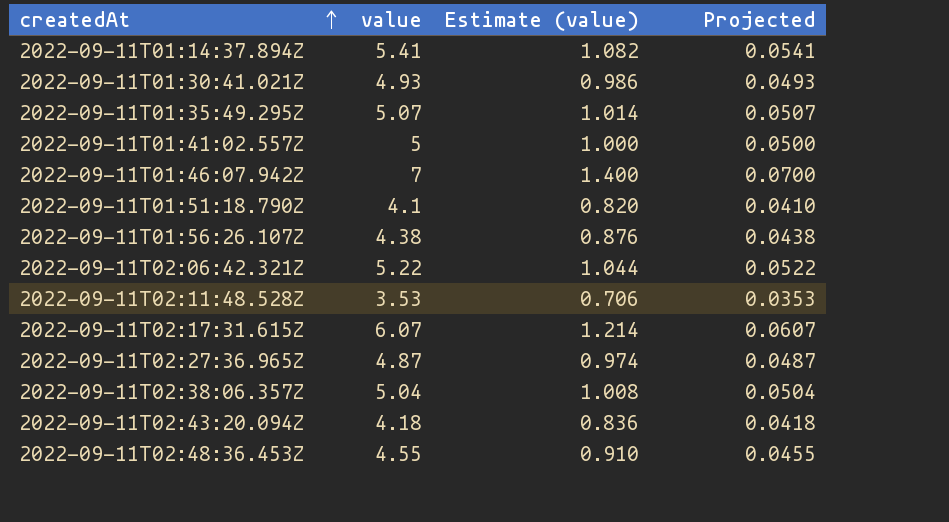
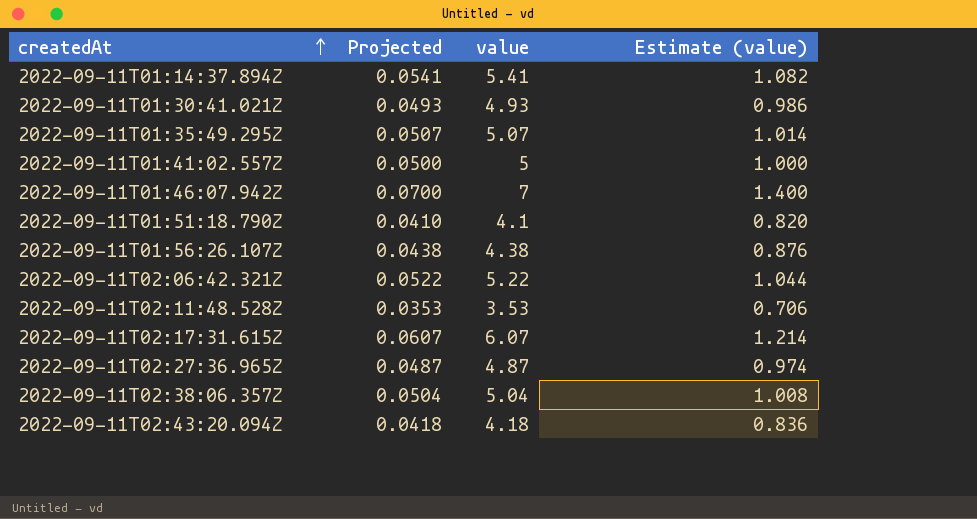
column Projected | position: 4 -> 2
row 2022-09-11T02:48:36.453Z: 4.55 | 0.910 | 0.0455 -> none

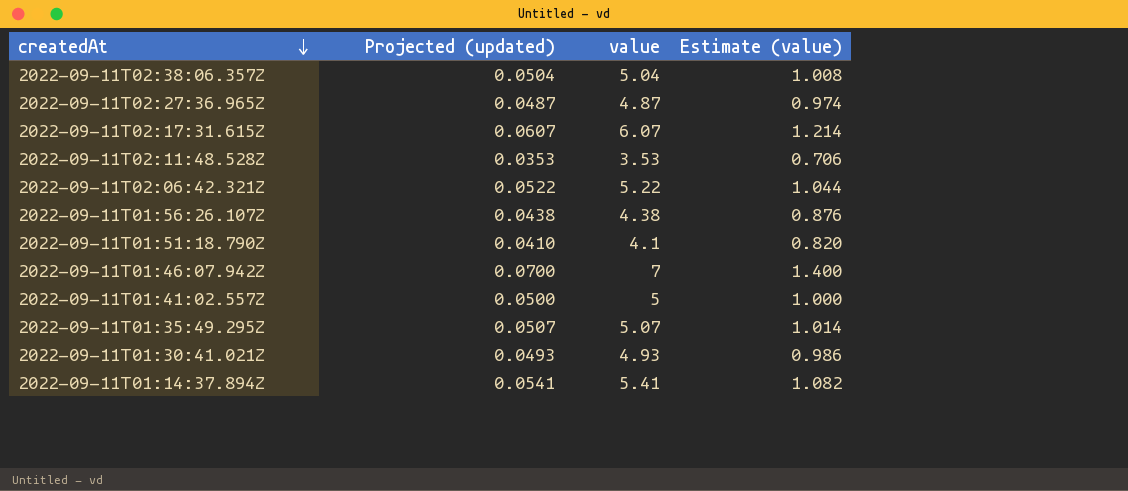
row order: createdAt ascending -> createdAt descending
column name: Projected -> Projected (updated)
row 2022-09-11T02:43:20.094Z: 0.0418 | 4.18 | 0.836 -> none

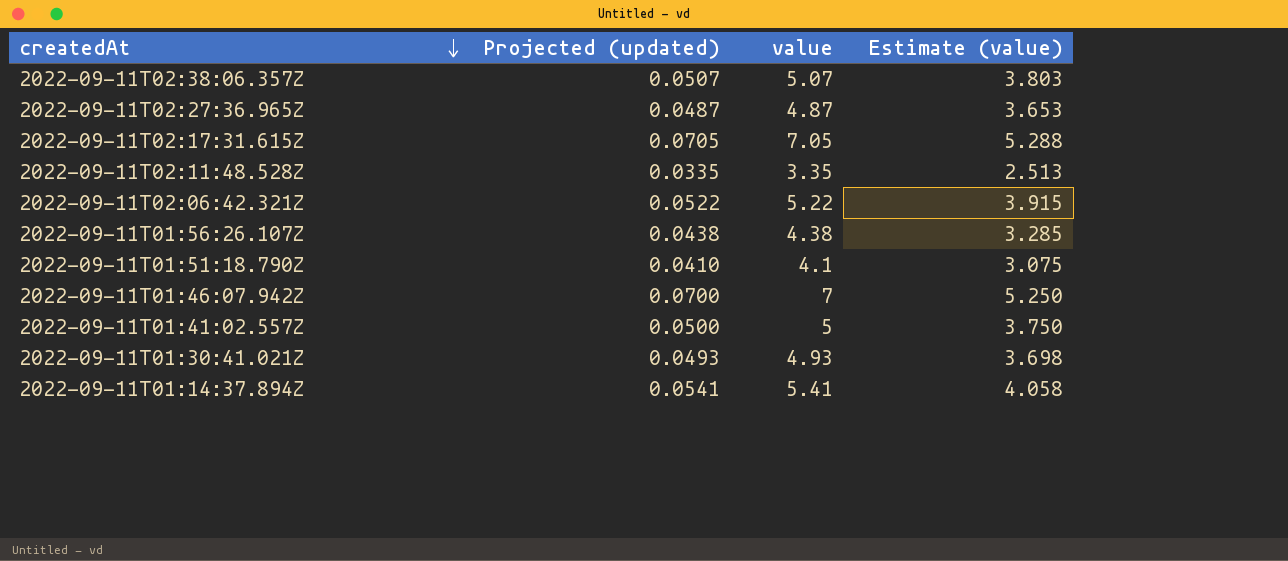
column Estimate (value) | formula: [value] * 0.2 -> [value] * 0.75
row 2022-09-11T01:35:49.295Z: 0.0507 | 5.07 | 1.014 -> none
2022-09-11T02:38:06.357Z | Projected (updated): 0.0504 -> 0.0507
2022-09-11T02:38:06.357Z | value: 5.04 -> 5.07
2022-09-11T02:17:31.615Z | Projected (updated): 0.0607 -> 0.0705
2022-09-11T02:17:31.615Z | value: 6.07 -> 7.05
2022-09-11T02:11:48.528Z | Projected (updated): 0.0353 -> 0.0335
2022-09-11T02:11:48.528Z | value: 3.53 -> 3.35

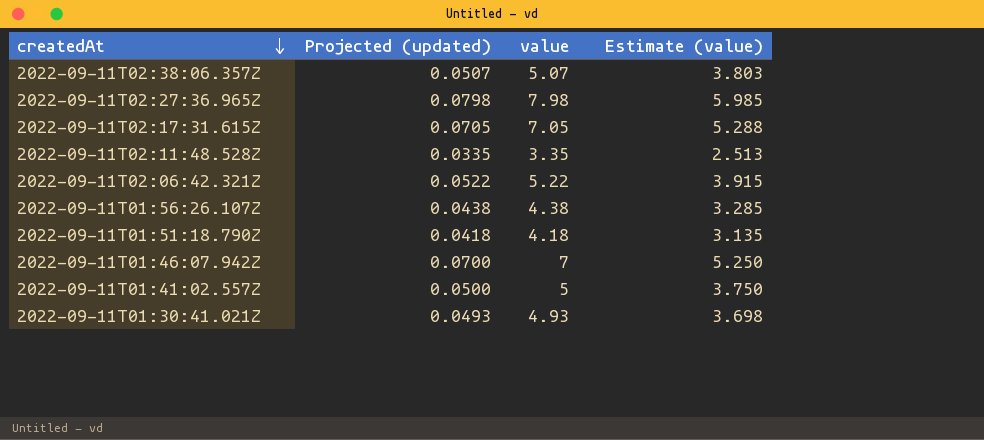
row 2022-09-11T01:14:37.894Z: 0.0541 | 5.41 | 4.058 -> none
2022-09-11T02:27:36.965Z | Projected (updated): 0.0487 -> 0.0798
2022-09-11T02:27:36.965Z | value: 4.87 -> 7.98
2022-09-11T02:27:36.965Z | Estimate (value): 3.653 -> 5.985
2022-09-11T01:51:18.790Z | Projected (updated): 0.0410 -> 0.0418
2022-09-11T01:51:18.790Z | value: 4.1 -> 4.18
2022-09-11T01:51:18.790Z | Estimate (value): 3.075 -> 3.135

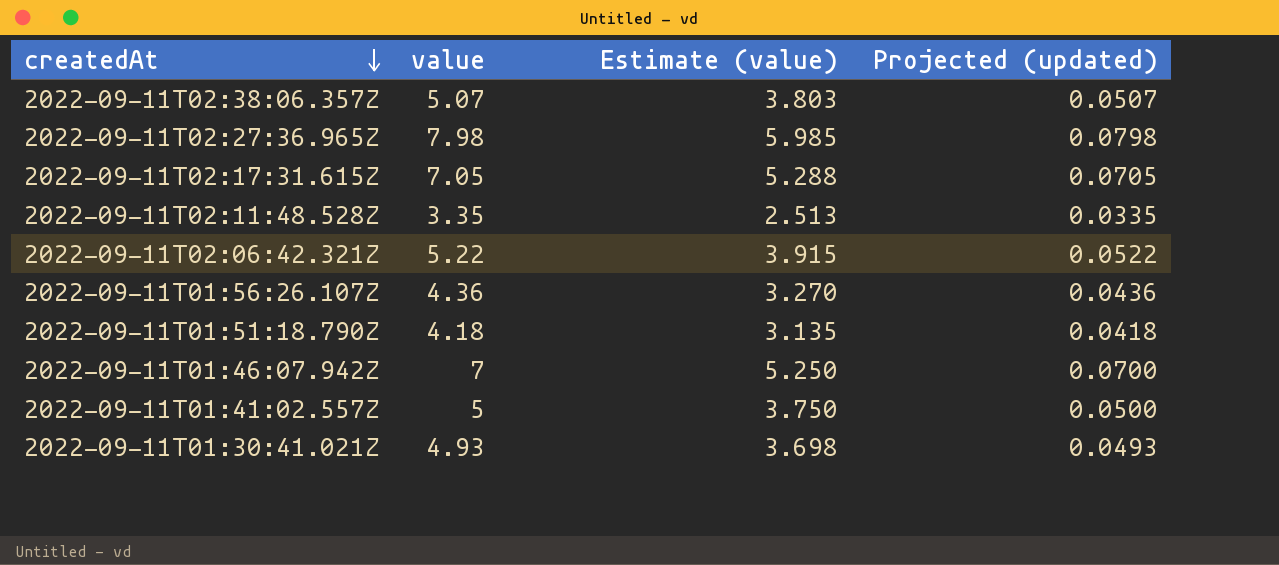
column Projected (updated) | position: 2 -> 4
2022-09-11T01:56:26.107Z | value: 4.38 -> 4.36
2022-09-11T01:56:26.107Z | Estimate (value): 3.285 -> 3.270
2022-09-11T01:56:26.107Z | Projected (updated): 0.0438 -> 0.0436

